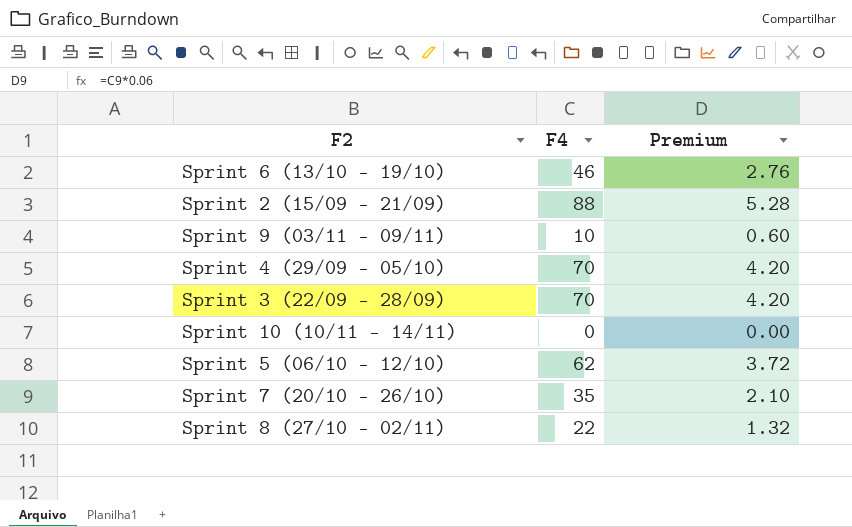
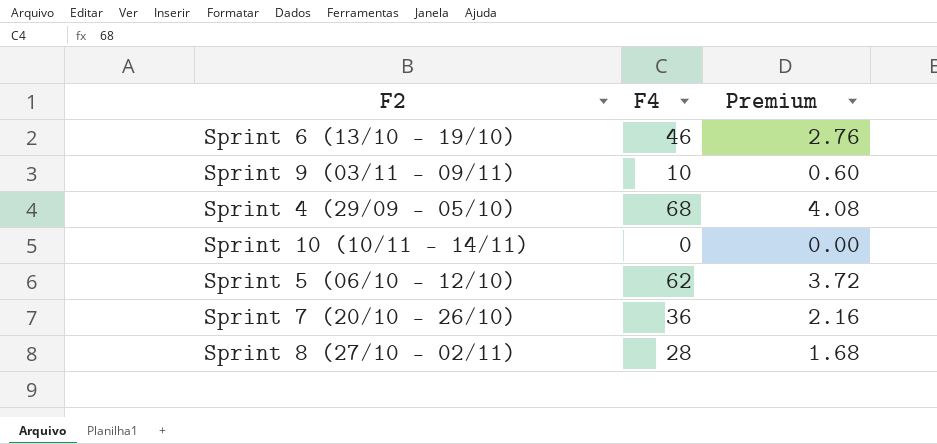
row Sprint 2 (15/09 - 21/09): 88 | 5.28 -> none
row Sprint 3 (22/09 - 28/09): 70 | 4.20 -> none
Sprint 4 (29/09 - 05/10) | F4: 70 -> 68
Sprint 4 (29/09 - 05/10) | Premium: 4.20 -> 4.08
Sprint 7 (20/10 - 26/10) | F4: 35 -> 36
Sprint 7 (20/10 - 26/10) | Premium: 2.10 -> 2.16
Sprint 8 (27/10 - 02/11) | F4: 22 -> 28
Sprint 8 (27/10 - 02/11) | Premium: 1.32 -> 1.68

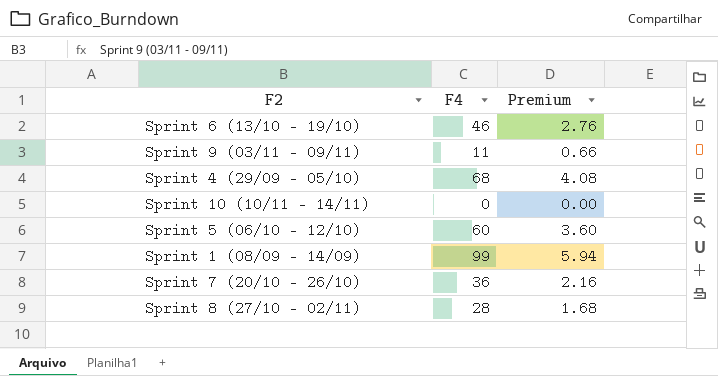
Sprint 9 (03/11 - 09/11) | F4: 10 -> 11
Sprint 9 (03/11 - 09/11) | Premium: 0.60 -> 0.66
Sprint 5 (06/10 - 12/10) | F4: 62 -> 60
Sprint 5 (06/10 - 12/10) | Premium: 3.72 -> 3.60
row Sprint 1 (08/09 - 14/09): none -> 99 | 5.94

